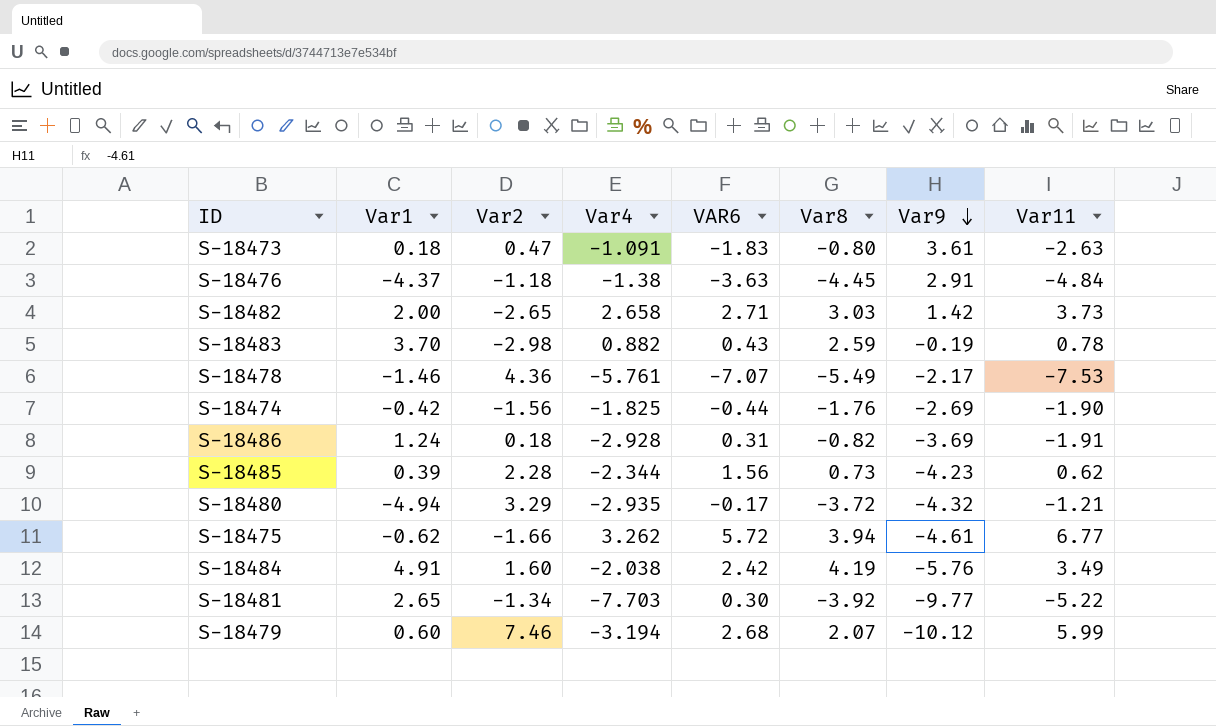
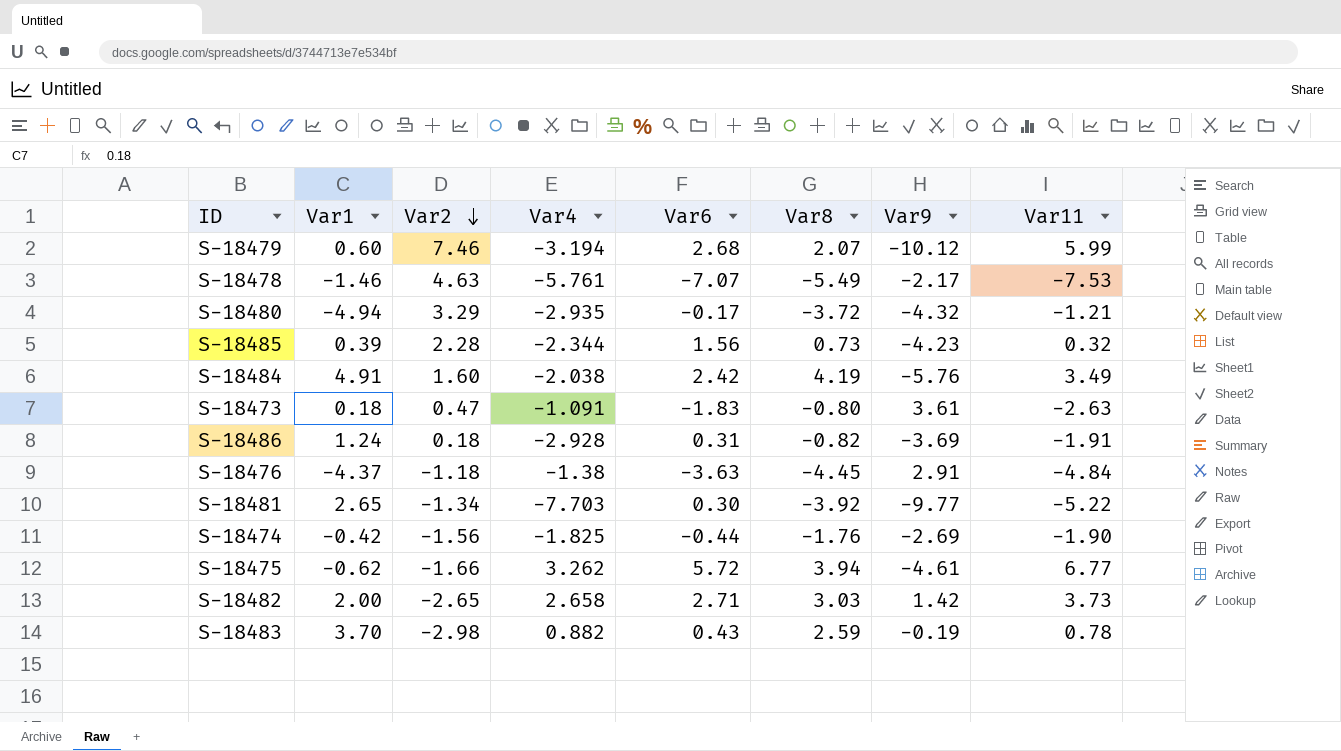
row order: Var9 descending -> Var2 descending
column name: VAR6 -> Var6
S-18478 | Var2: 4.36 -> 4.63
S-18485 | Var11: 0.62 -> 0.32

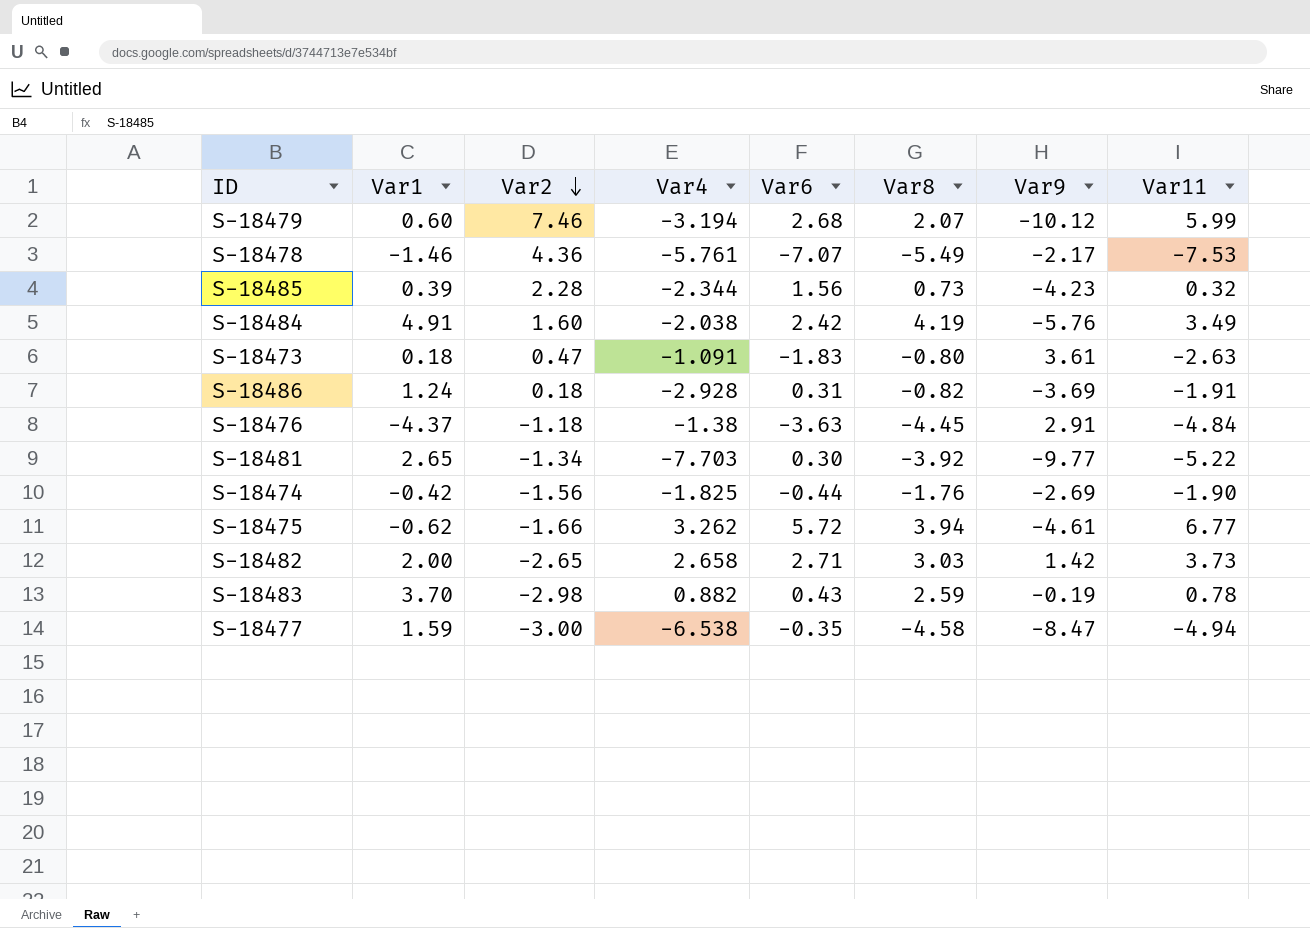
row S-18480: -4.94 | 3.29 | -2.935 | -0.17 | -3.72 | -4.32 | -1.21 -> none
S-18478 | Var2: 4.63 -> 4.36
row S-18477: none -> 1.59 | -3.00 | -6.538 | -0.35 | -4.58 | -8.47 | -4.94

